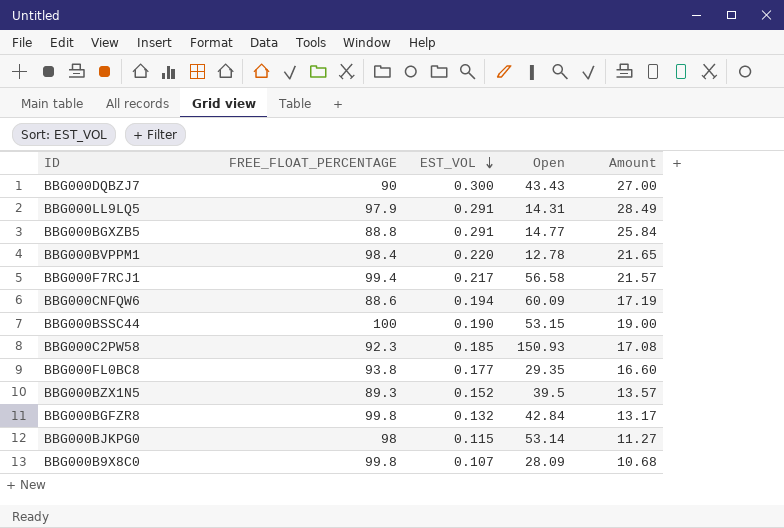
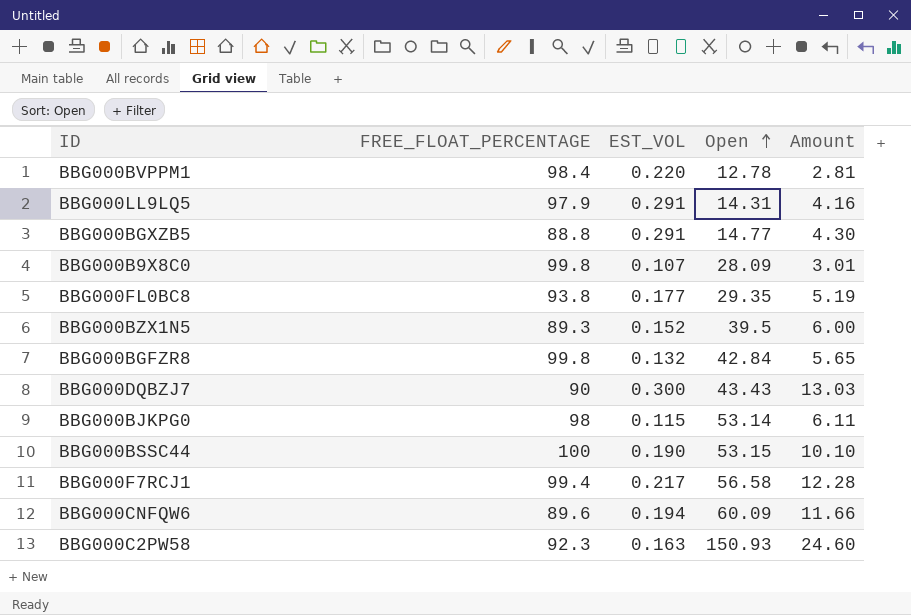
row order: EST_VOL descending -> Open ascending
column Amount | formula: [FREE_FLOAT_PERCENTAGE] * [EST_VOL] -> [EST_VOL] * [Open]
BBG000CNFQW6 | FREE_FLOAT_PERCENTAGE: 88.6 -> 89.6
BBG000C2PW58 | EST_VOL: 0.185 -> 0.163

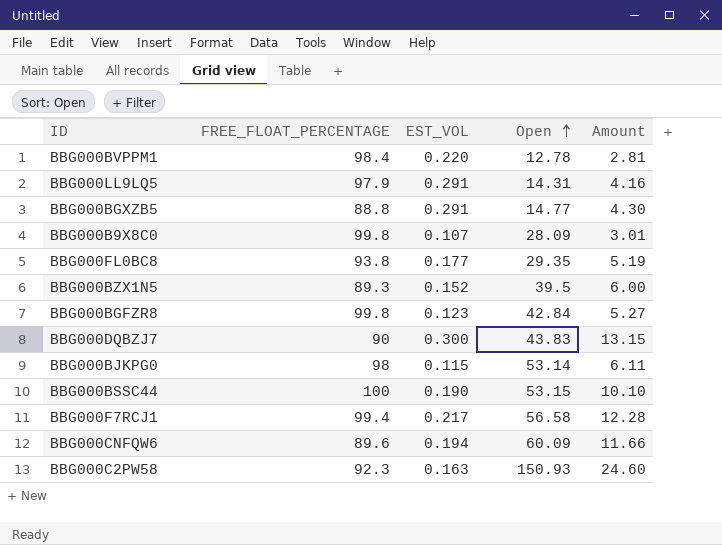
BBG000BGFZR8 | EST_VOL: 0.132 -> 0.123
BBG000BGFZR8 | Amount: 5.65 -> 5.27
BBG000DQBZJ7 | Open: 43.43 -> 43.83
BBG000DQBZJ7 | Amount: 13.03 -> 13.15

